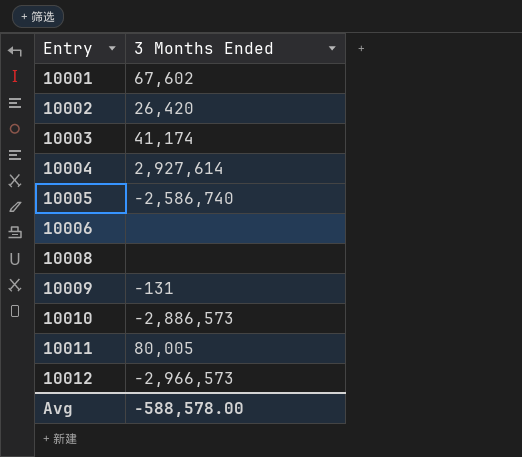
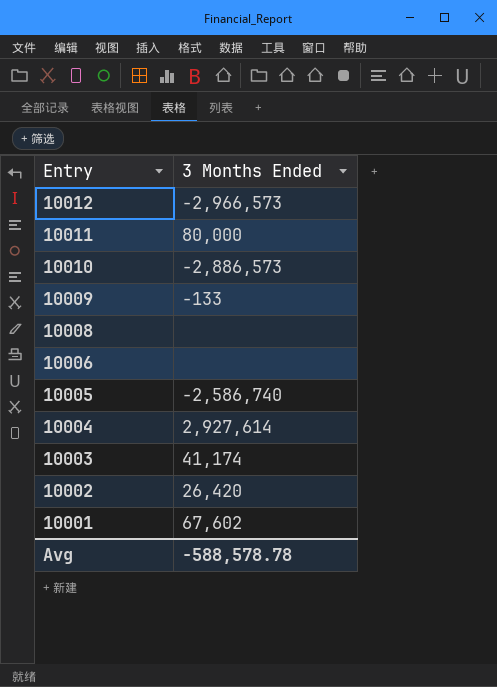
row order: Entry ascending -> Entry descending
10011 | 3 Months Ended: 80,005 -> 80,000
10009 | 3 Months Ended: -131 -> -133
Avg | 3 Months Ended: -588,578.00 -> -588,578.78

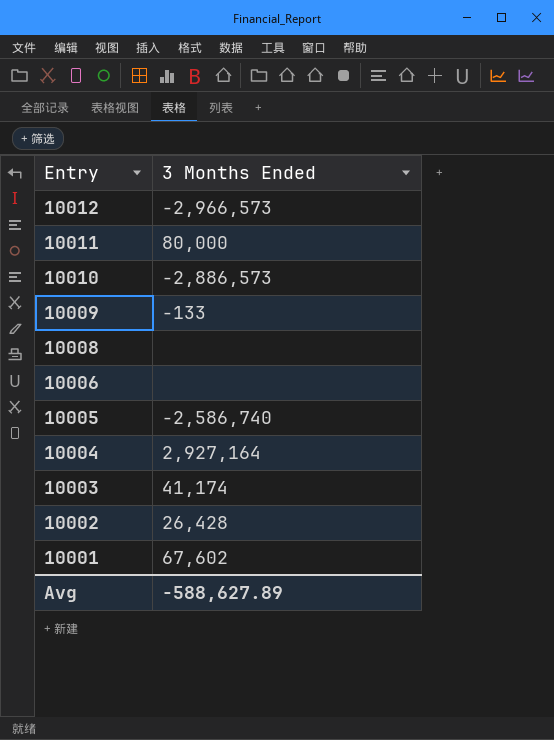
10004 | 3 Months Ended: 2,927,614 -> 2,927,164
10002 | 3 Months Ended: 26,420 -> 26,428
Avg | 3 Months Ended: -588,578.78 -> -588,627.89

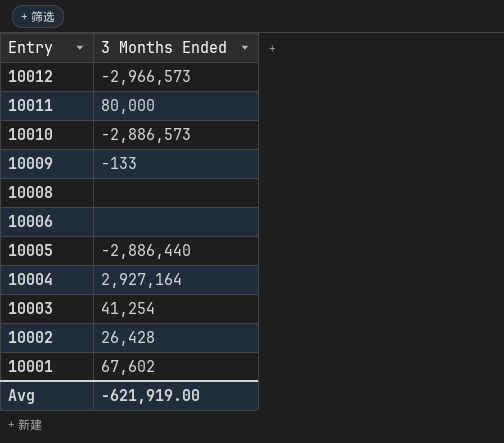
10005 | 3 Months Ended: -2,586,740 -> -2,886,440
10003 | 3 Months Ended: 41,174 -> 41,254
Avg | 3 Months Ended: -588,627.89 -> -621,919.00

